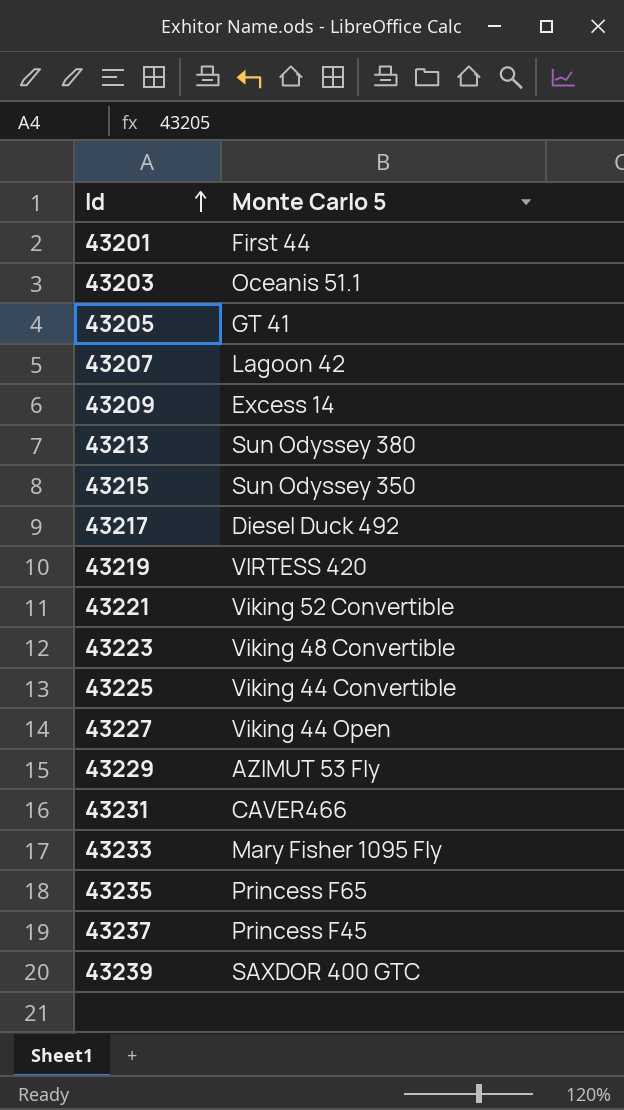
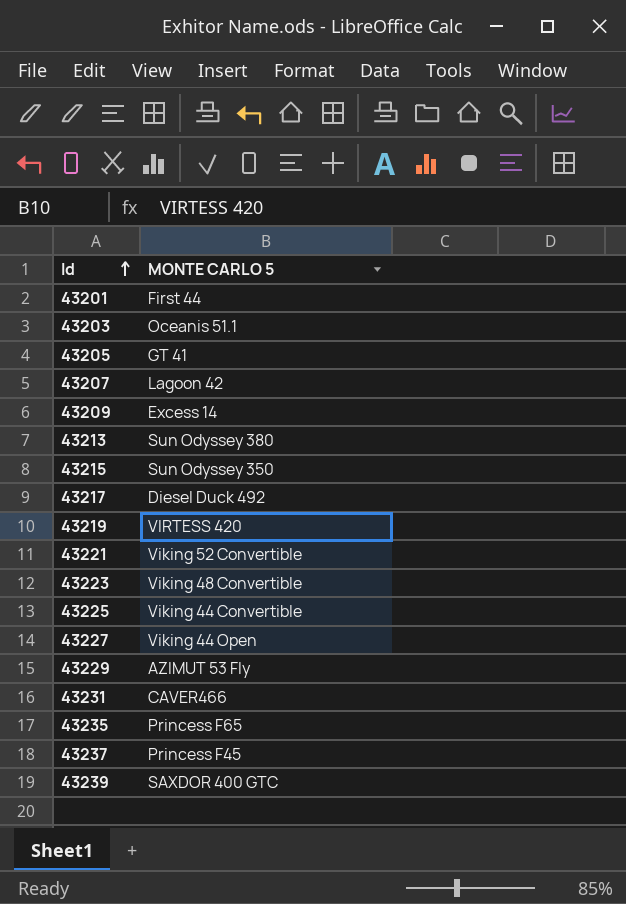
column name: Monte Carlo 5 -> MONTE CARLO 5
row 43233: Mary Fisher 1095 Fly -> none

